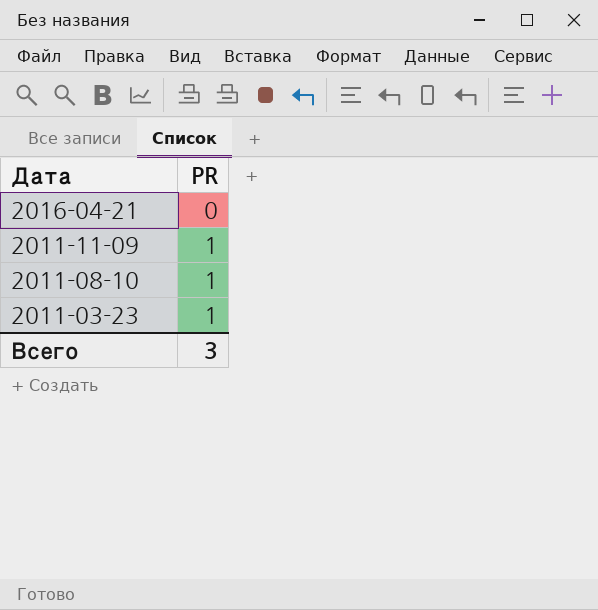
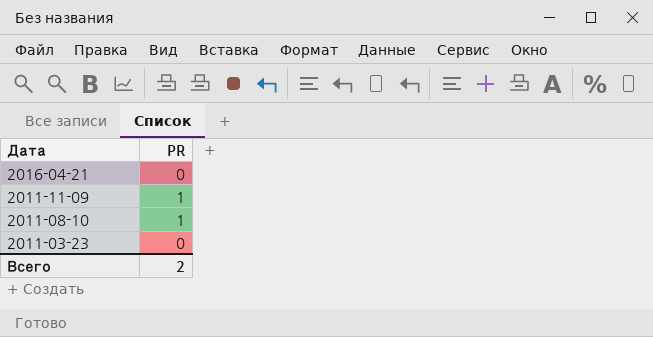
2011-03-23 | PR: 1 -> 0
Всего | PR: 3 -> 2

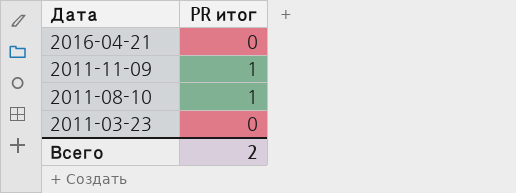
column name: PR -> PR итог

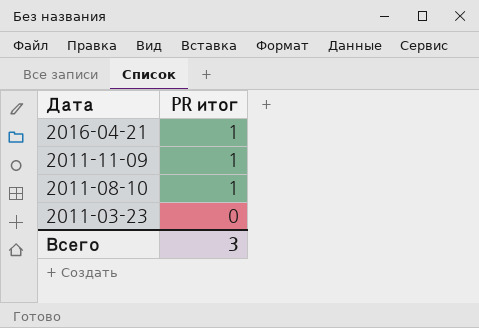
2016-04-21 | PR итог: 0 -> 1
Всего | PR итог: 2 -> 3

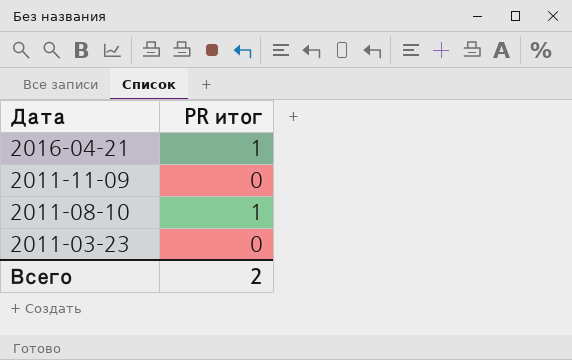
2011-11-09 | PR итог: 1 -> 0
Всего | PR итог: 3 -> 2

